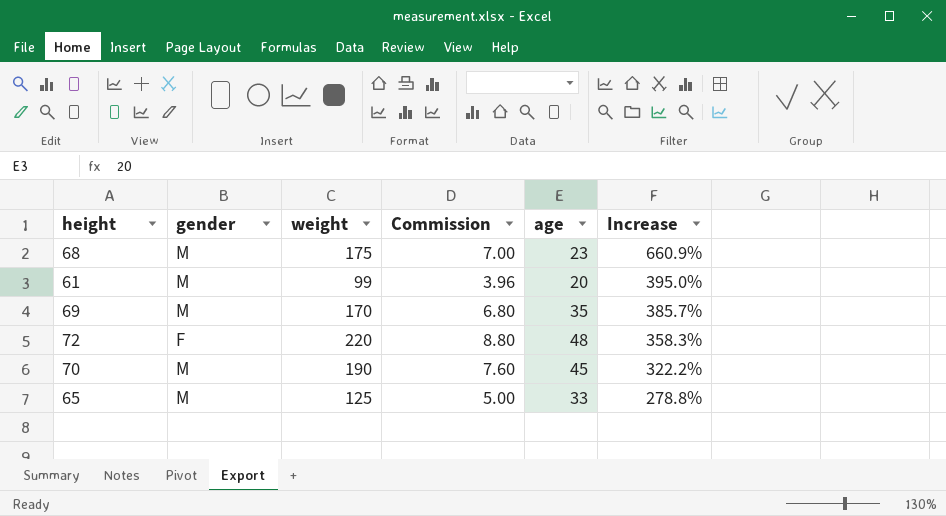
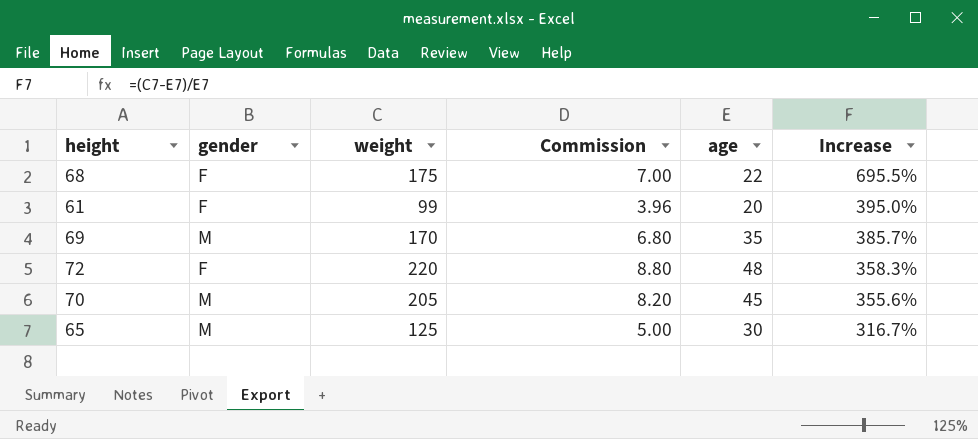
68 | gender: M -> F
68 | age: 23 -> 22
68 | Increase: 660.9% -> 695.5%
61 | gender: M -> F
70 | weight: 190 -> 205
70 | Commission: 7.60 -> 8.20
70 | Increase: 322.2% -> 355.6%
65 | age: 33 -> 30
65 | Increase: 278.8% -> 316.7%

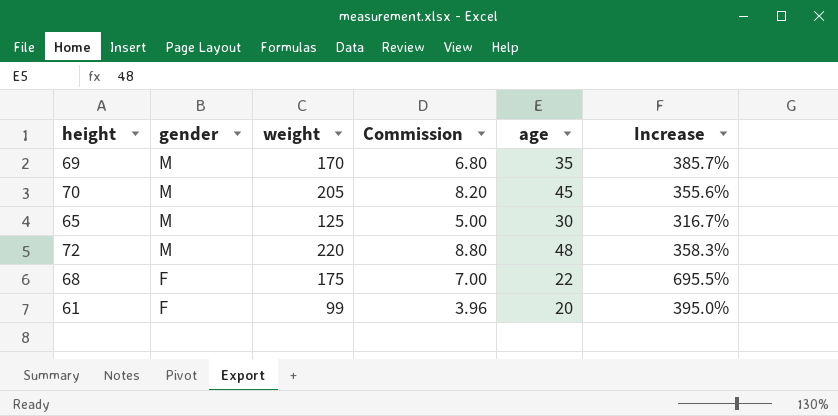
row order: Increase descending -> gender descending
72 | gender: F -> M

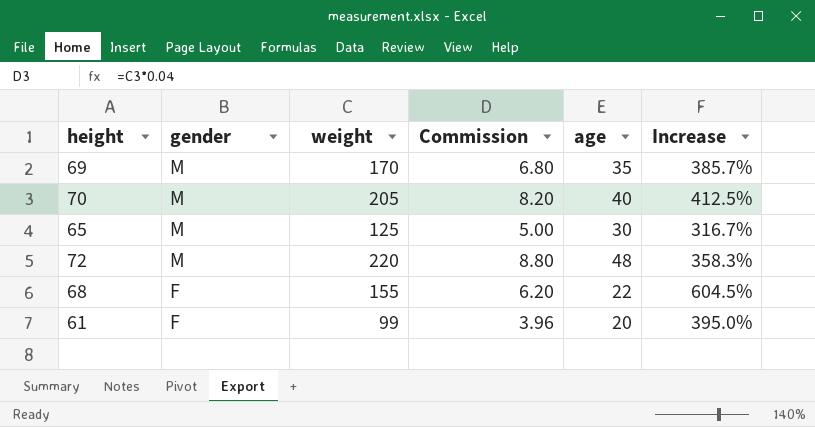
70 | age: 45 -> 40
70 | Increase: 355.6% -> 412.5%
68 | weight: 175 -> 155
68 | Commission: 7.00 -> 6.20
68 | Increase: 695.5% -> 604.5%

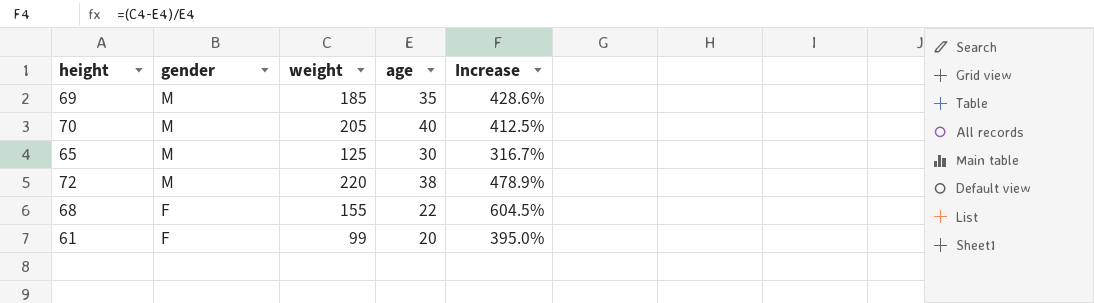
column Commission | formula: [weight] * 0.04 -> none
69 | weight: 170 -> 185
69 | Increase: 385.7% -> 428.6%
72 | age: 48 -> 38
72 | Increase: 358.3% -> 478.9%

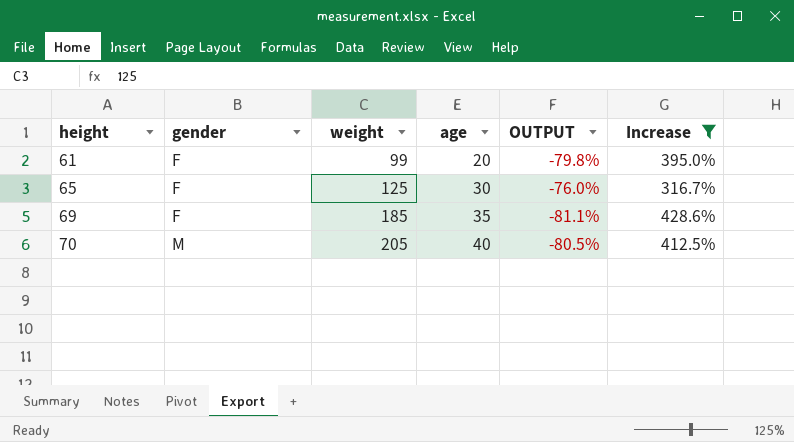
filter: none -> Increase <= 428.6%
row order: gender descending -> height ascending
column OUTPUT | formula: none -> ([age] - [weight]) / [weight]
65 | gender: M -> F
69 | gender: M -> F

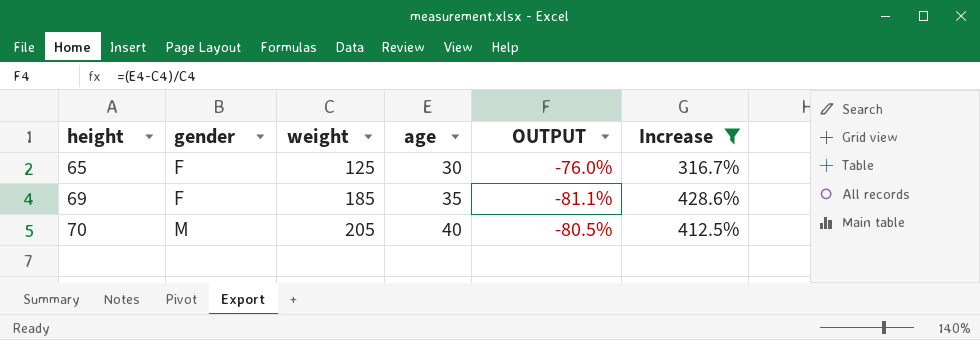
row 61: F | 99 | 20 | -79.8% | 395.0% -> none

